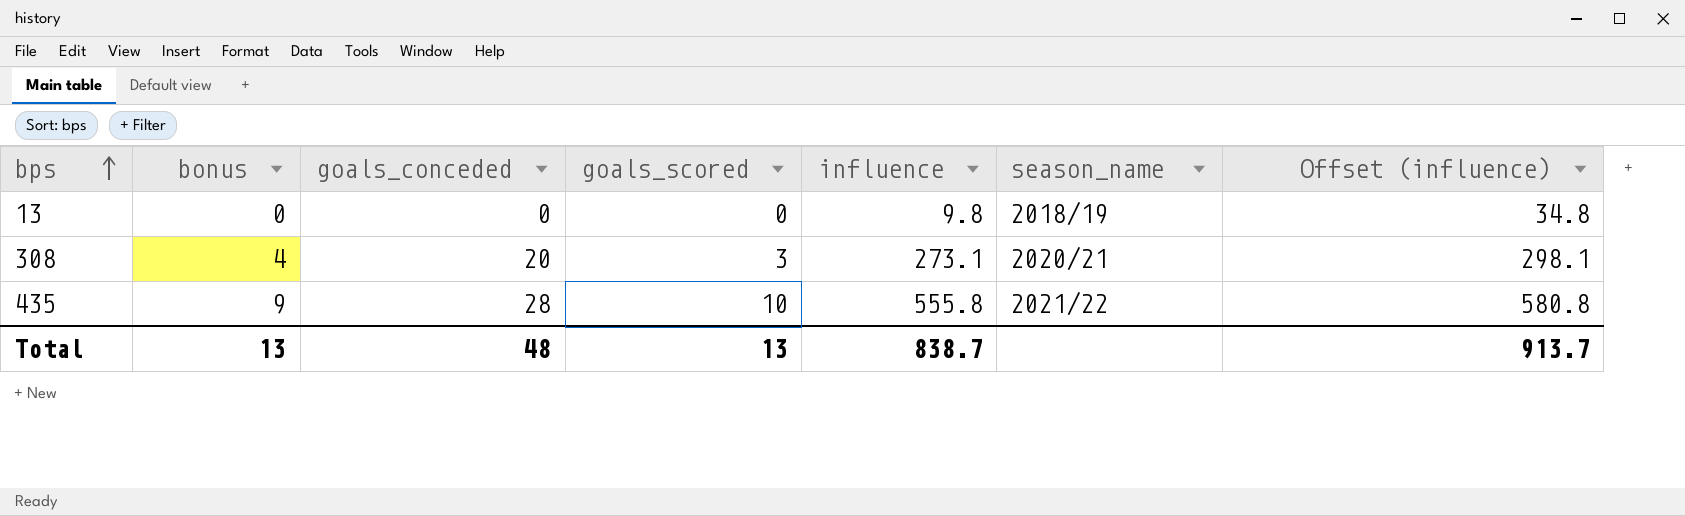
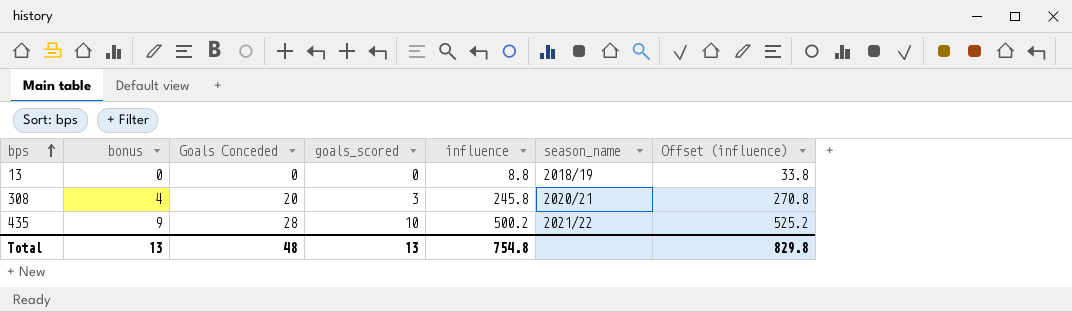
column name: goals_conceded -> Goals Conceded
13 | influence: 9.8 -> 8.8
13 | Offset (influence): 34.8 -> 33.8
308 | influence: 273.1 -> 245.8
308 | Offset (influence): 298.1 -> 270.8
435 | influence: 555.8 -> 500.2
435 | Offset (influence): 580.8 -> 525.2
Total | influence: 838.7 -> 754.8
Total | Offset (influence): 913.7 -> 829.8

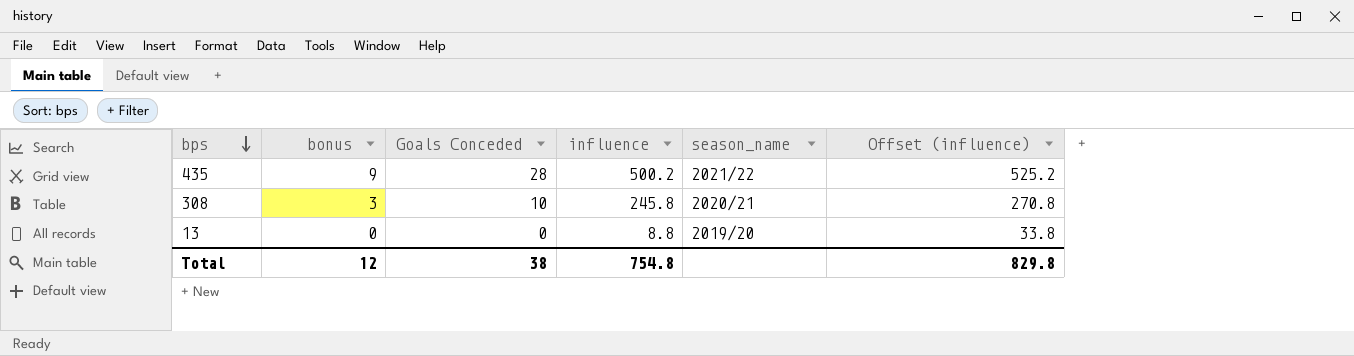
row order: bps ascending -> bps descending
column goals_scored | position: 4 -> none
308 | bonus: 4 -> 3
308 | Goals Conceded: 20 -> 10
13 | season_name: 2018/19 -> 2019/20
Total | bonus: 13 -> 12
Total | Goals Conceded: 48 -> 38

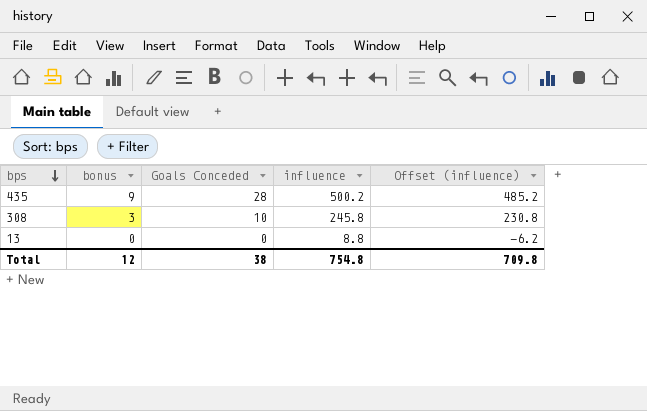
column season_name | position: 5 -> none
column Offset (influence) | formula: [influence] + 25 -> [influence] - 15
Total | Offset (influence): 829.8 -> 709.8

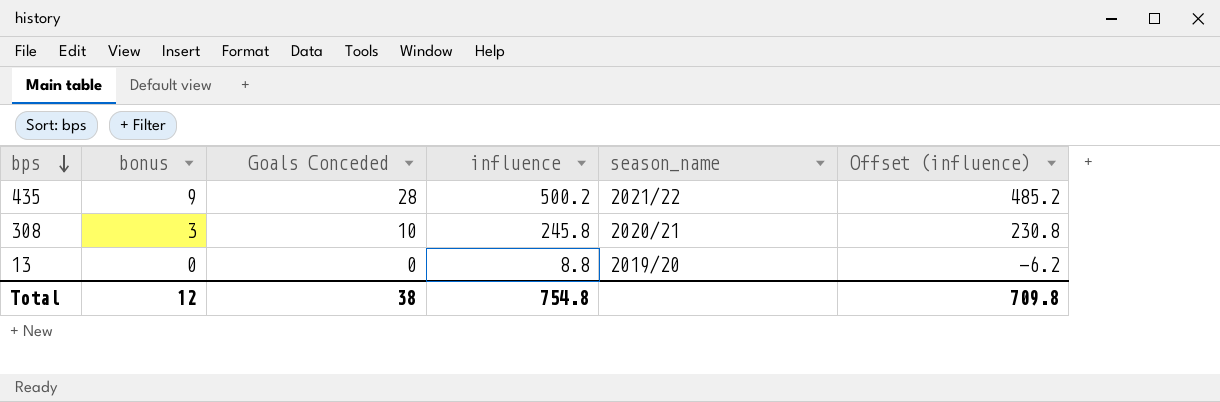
column season_name | position: none -> 5

